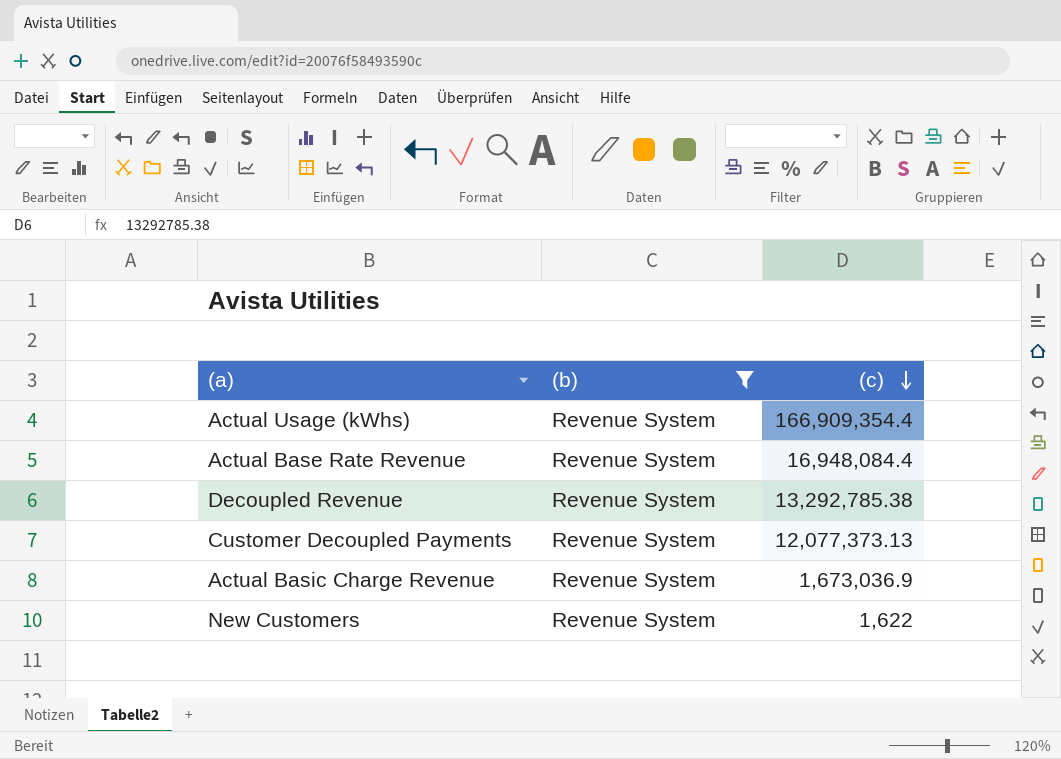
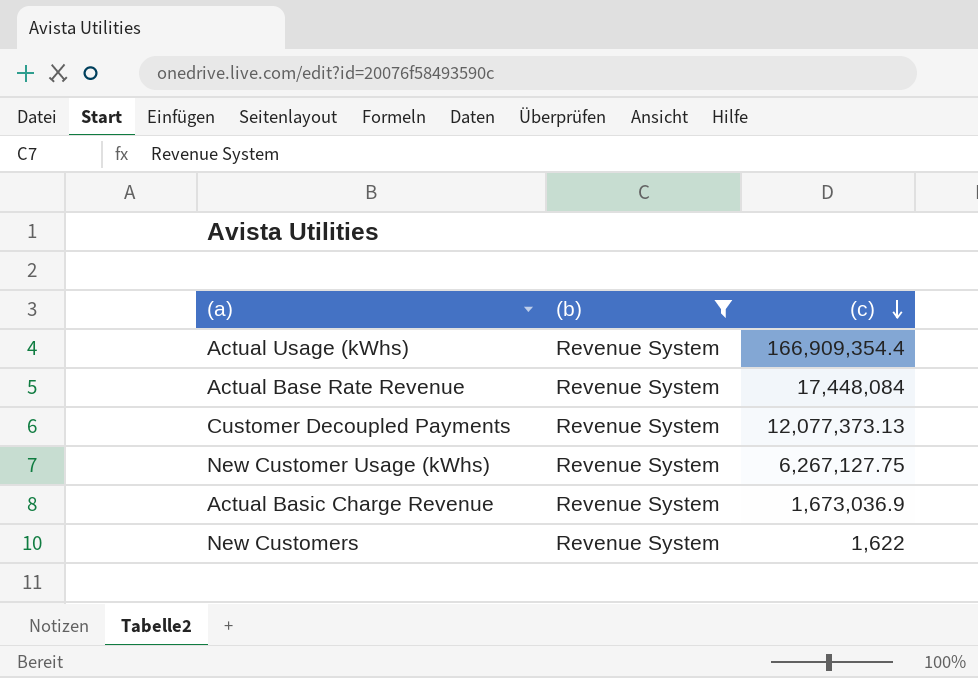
row Decoupled Revenue: Revenue System | 13,292,785.38 -> none
Actual Base Rate Revenue | (c): 16,948,084.4 -> 17,448,084
row New Customer Usage (kWhs): none -> Revenue System | 6,267,127.75

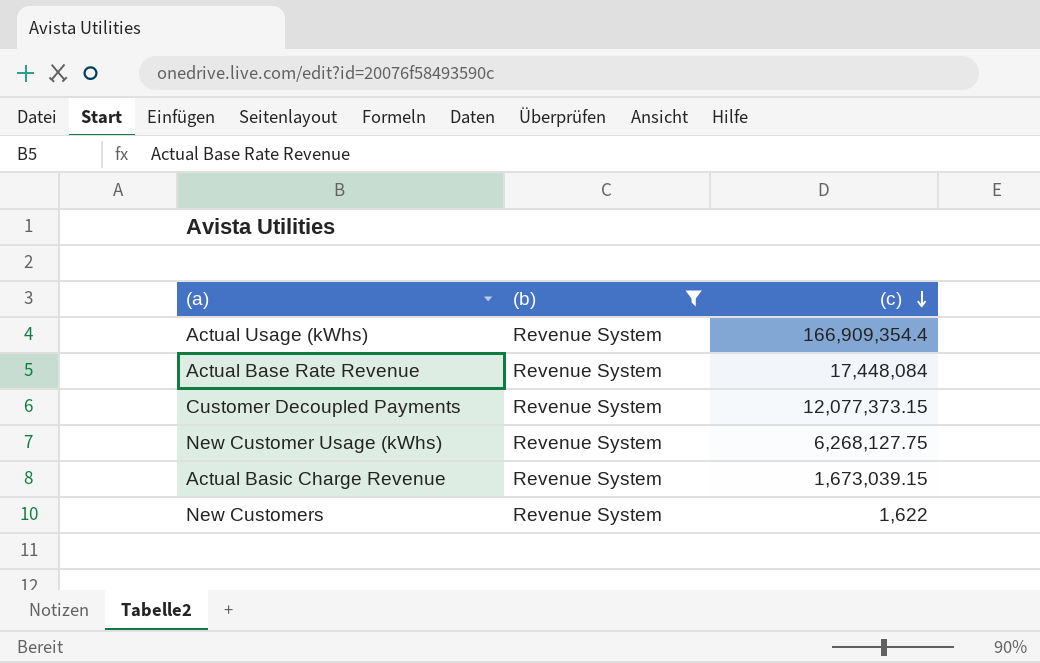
Customer Decoupled Payments | (c): 12,077,373.13 -> 12,077,373.15
New Customer Usage (kWhs) | (c): 6,267,127.75 -> 6,268,127.75
Actual Basic Charge Revenue | (c): 1,673,036.9 -> 1,673,039.15

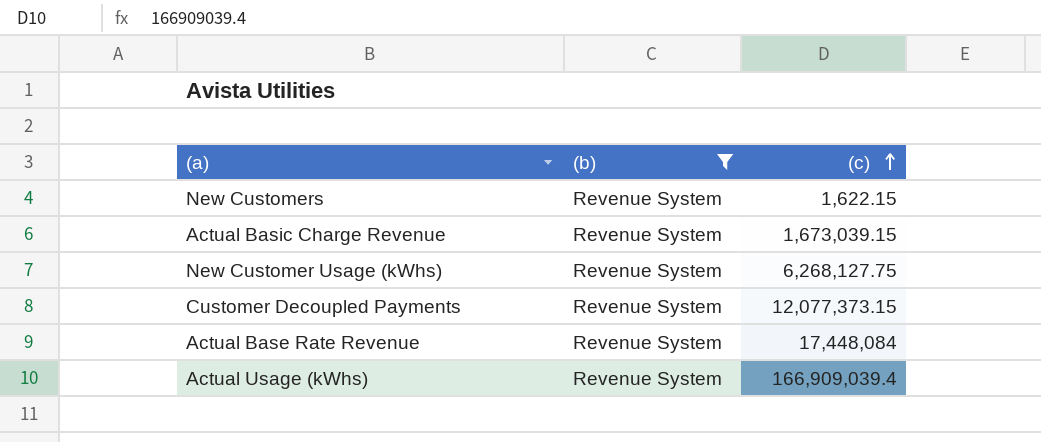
row order: (c) descending -> (c) ascending
New Customers | (c): 1,622 -> 1,622.15
Actual Usage (kWhs) | (c): 166,909,354.4 -> 166,909,039.4

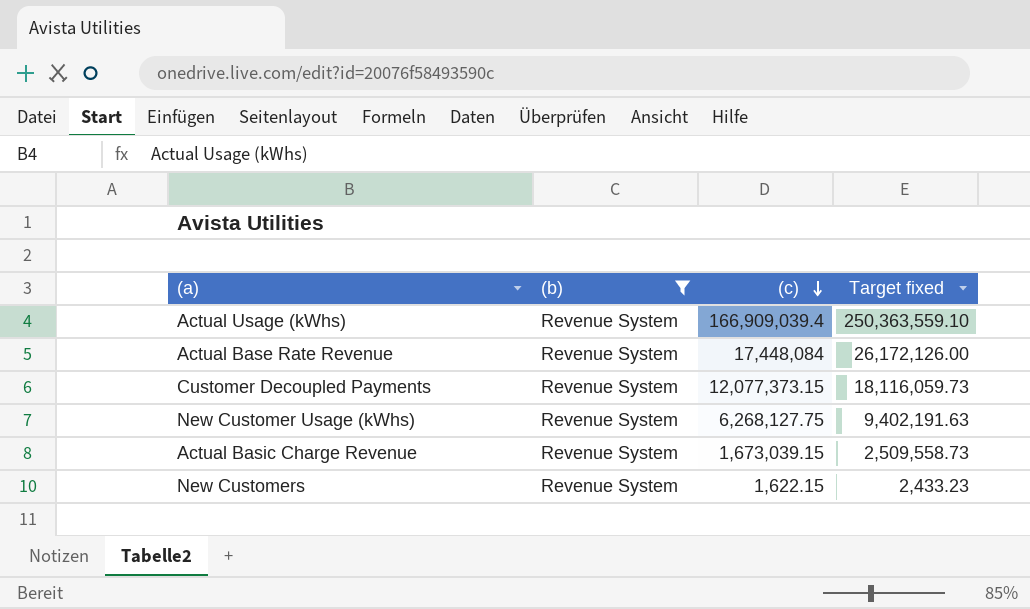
row order: (c) ascending -> (c) descending
column Target fixed | formula: none -> [(c)] * 1.5

